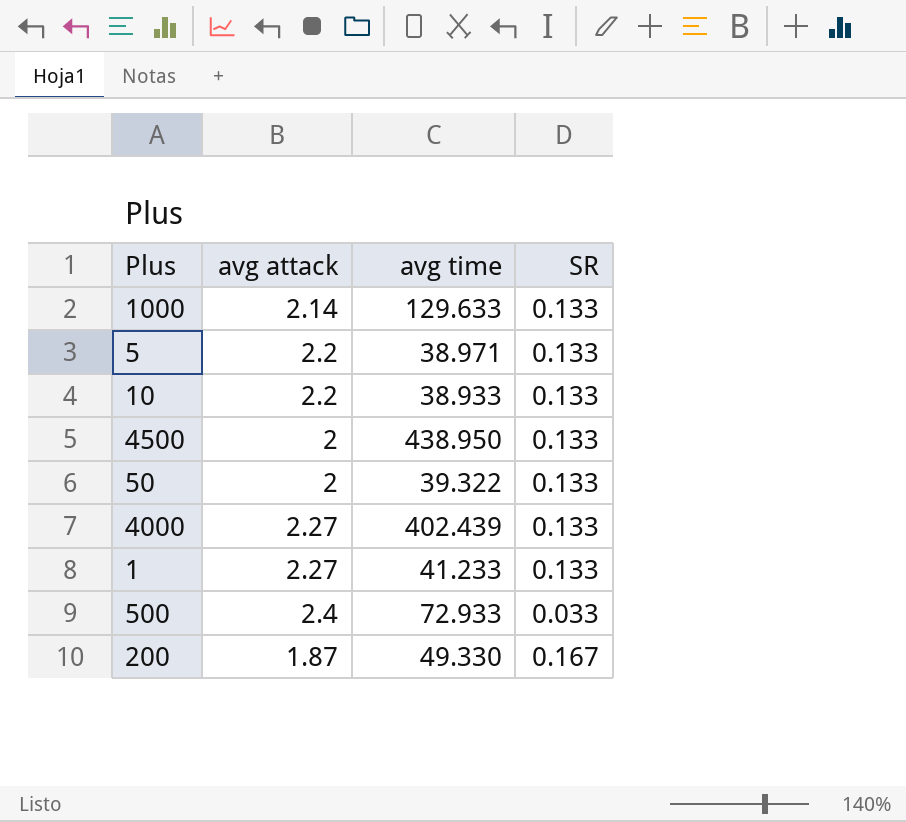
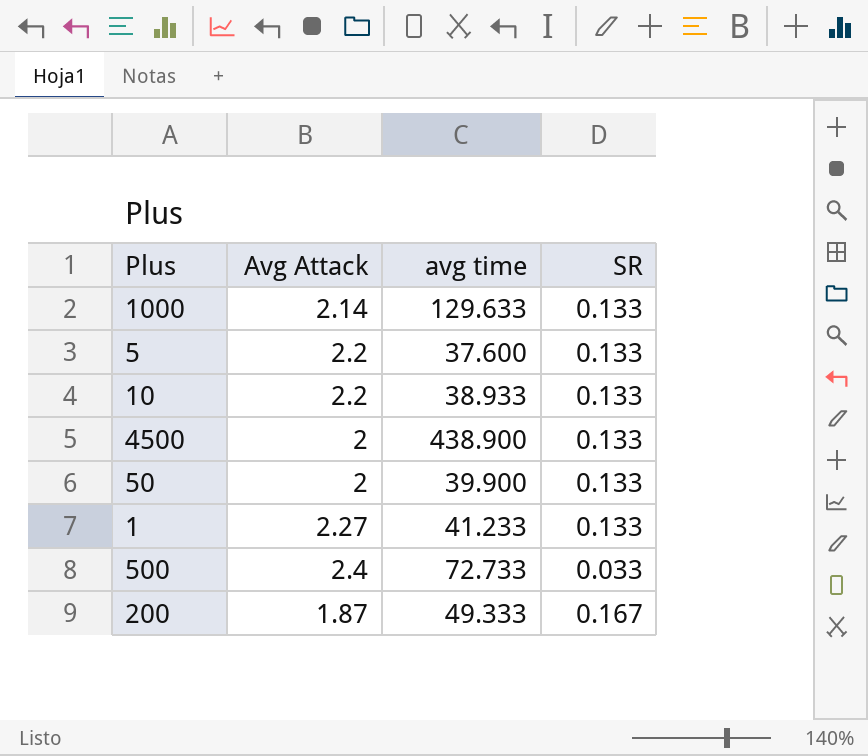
column name: avg attack -> Avg Attack
row 4000: 2.27 | 402.439 | 0.133 -> none
5 | avg time: 38.971 -> 37.600
4500 | avg time: 438.950 -> 438.900
50 | avg time: 39.322 -> 39.900
500 | avg time: 72.933 -> 72.733
200 | avg time: 49.330 -> 49.333

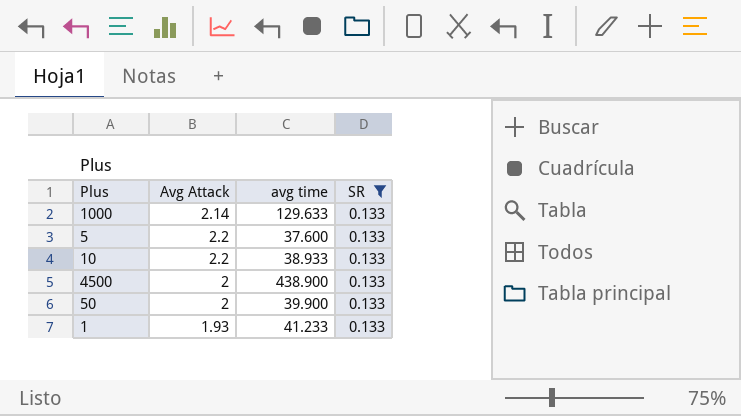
filter: none -> SR = 0.133
1 | Avg Attack: 2.27 -> 1.93

